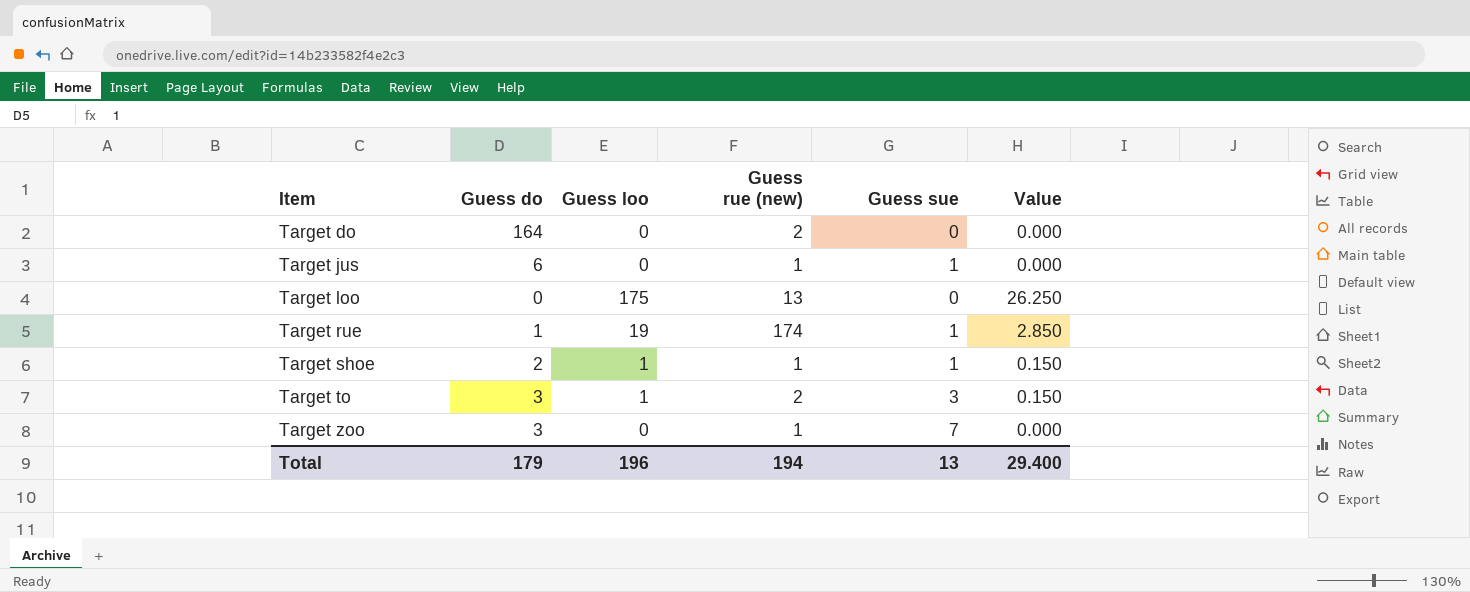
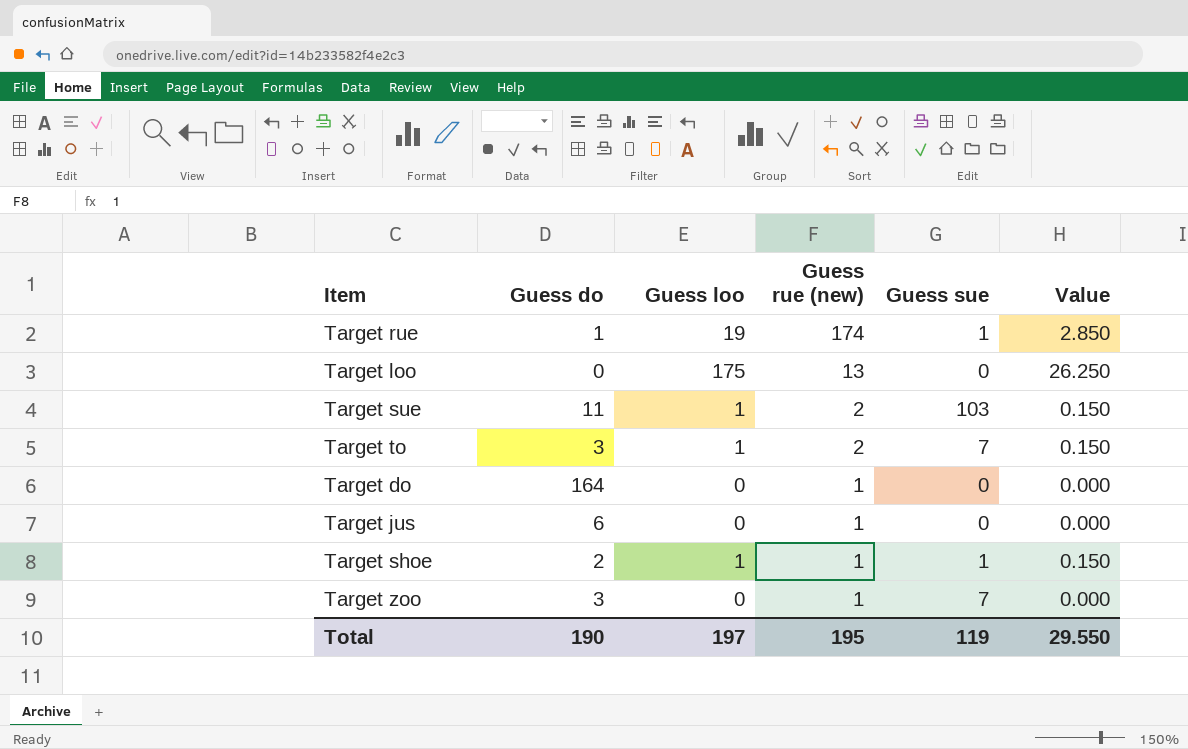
row order: Item ascending -> Guess rue (new) descending
row Target sue: none -> 11 | 1 | 2 | 103 | 0.150
Target to | Guess sue: 3 -> 7
Target do | Guess rue (new): 2 -> 1
Target jus | Guess sue: 1 -> 0
Total | Guess do: 179 -> 190
Total | Guess loo: 196 -> 197
Total | Guess rue (new): 194 -> 195
Total | Guess sue: 13 -> 119
Total | Value: 29.400 -> 29.550

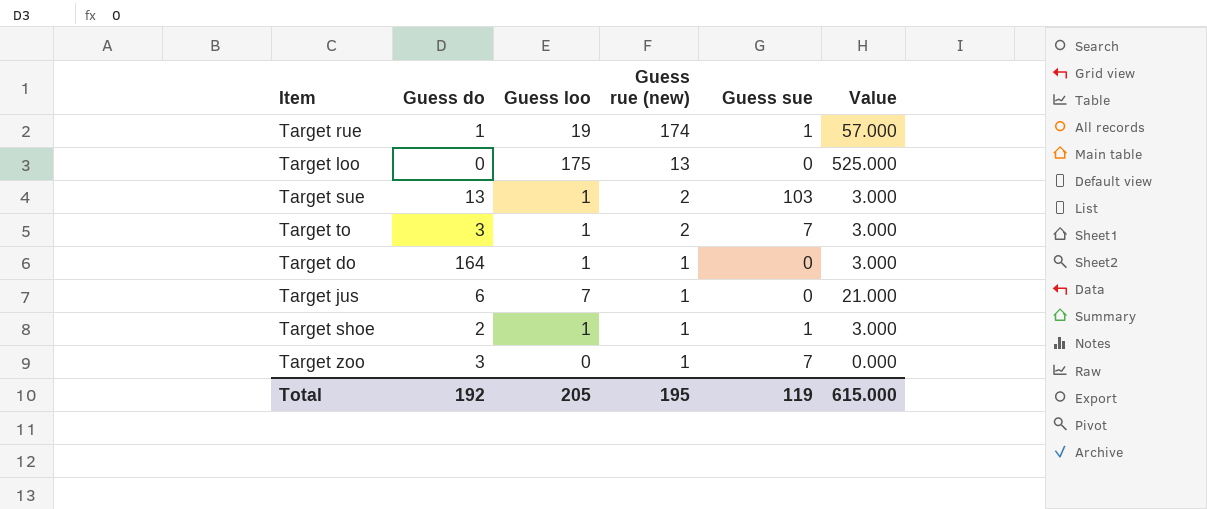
column Value | formula: [Guess loo] * 0.15 -> [Guess loo] * 3
Target sue | Guess do: 11 -> 13
Target do | Guess loo: 0 -> 1
Target jus | Guess loo: 0 -> 7
Total | Guess do: 190 -> 192
Total | Guess loo: 197 -> 205
Total | Value: 29.550 -> 615.000

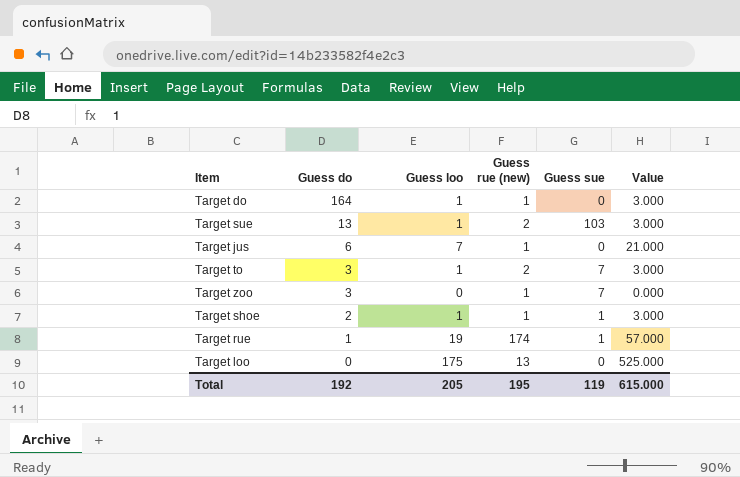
row order: Guess rue (new) descending -> Guess do descending

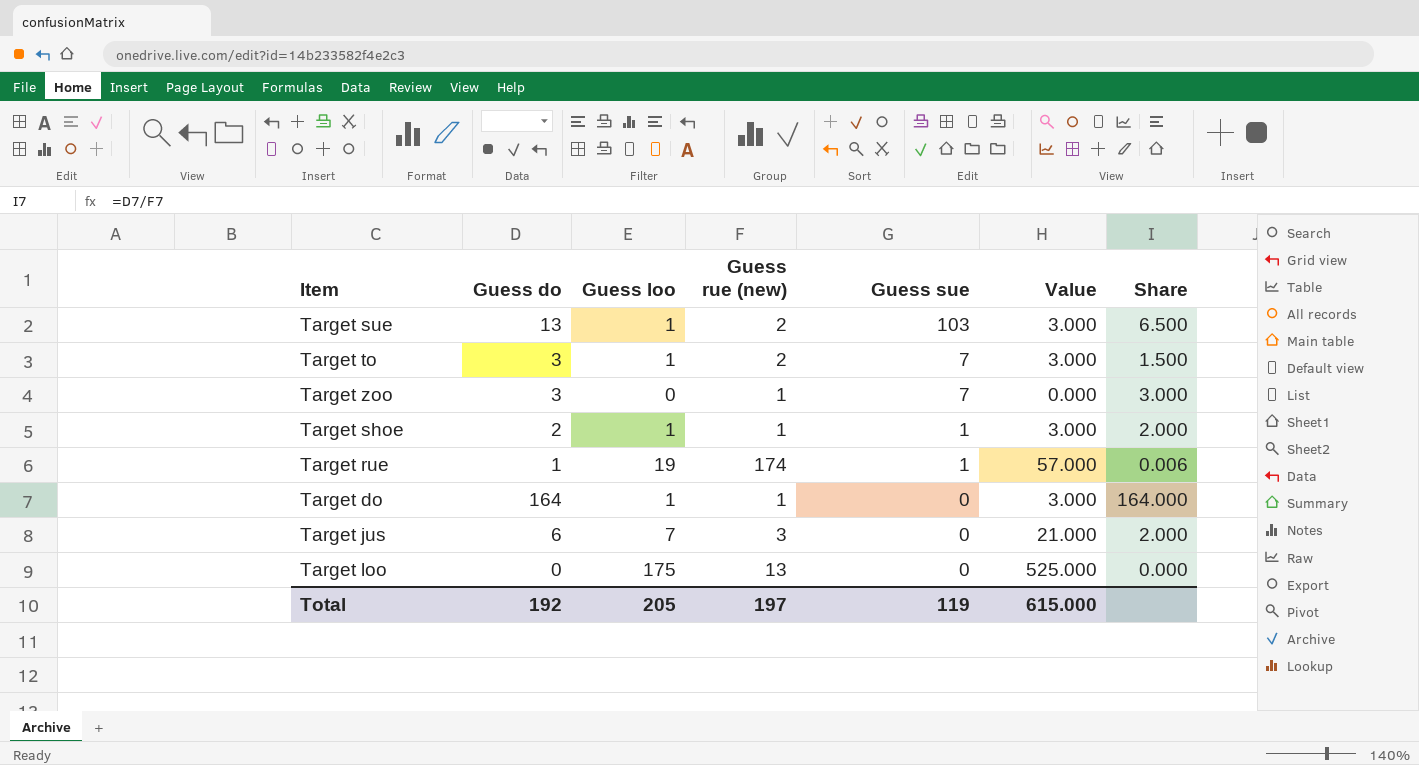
row order: Guess do descending -> Guess sue descending
column Share | formula: none -> [Guess do] / [Guess rue (new)]
Target jus | Guess rue (new): 1 -> 3
Total | Guess rue (new): 195 -> 197

